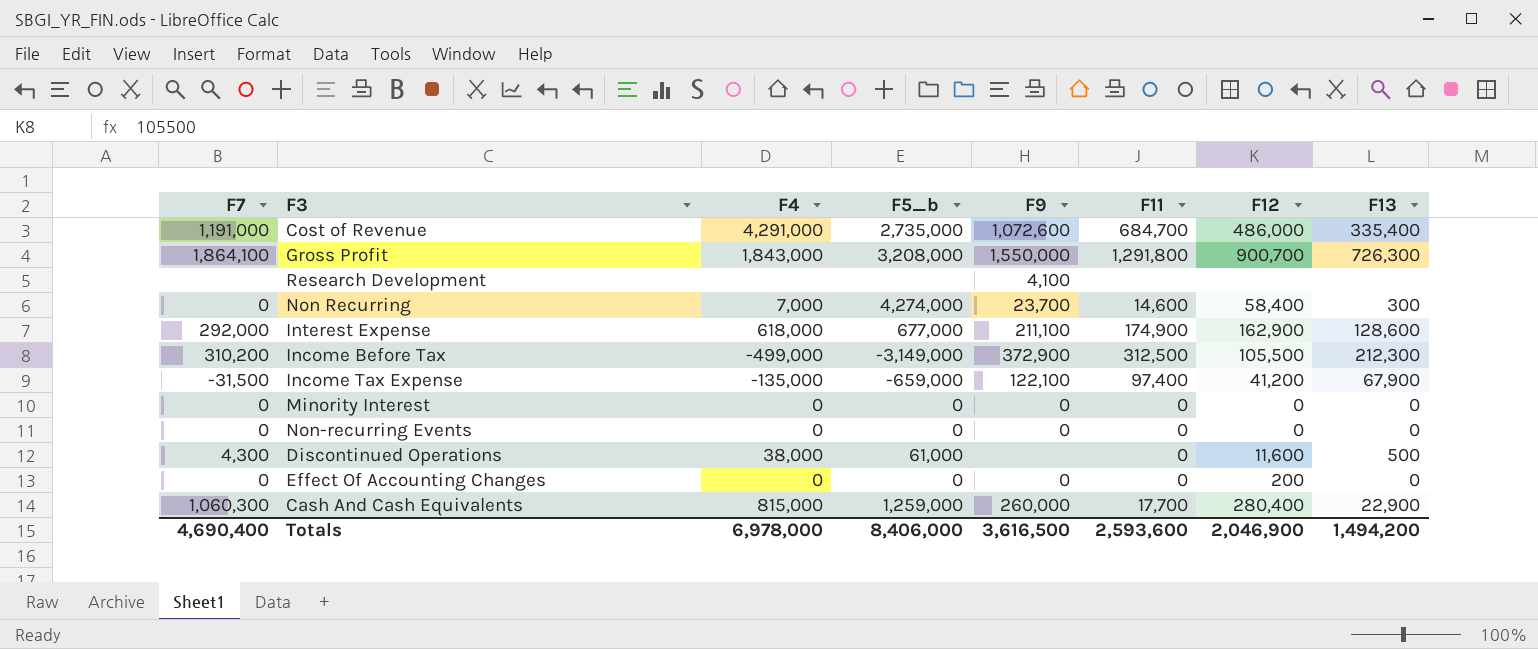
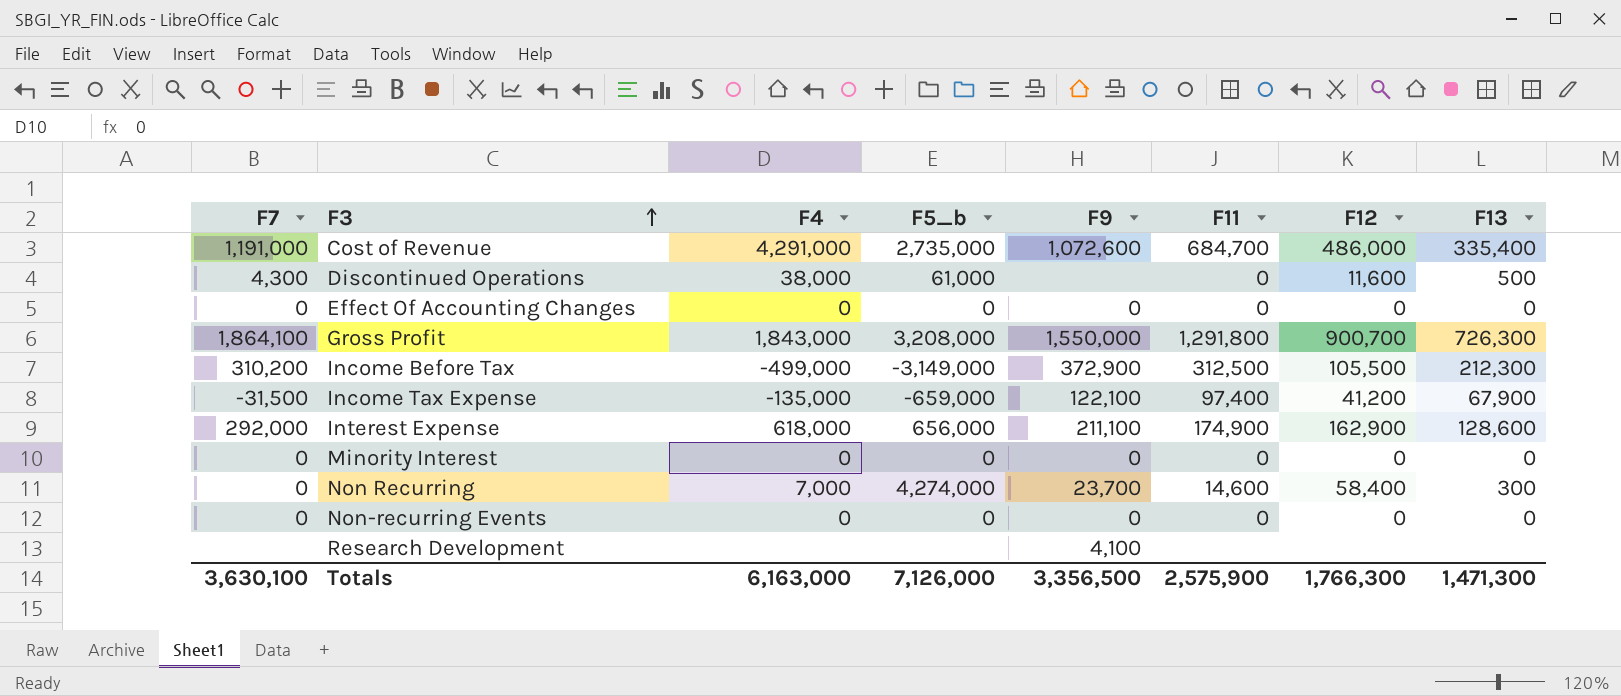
row order: none -> F3 ascending
row Cash And Cash Equivalents: 1,060,300 | 815,000 | 1,259,000 | 260,000 | 17,700 | 280,400 | 22,900 -> none
Effect Of Accounting Changes | F12: 200 -> 0
Interest Expense | F5_b: 677,000 -> 656,000
Totals | F7: 4,690,400 -> 3,630,100
Totals | F4: 6,978,000 -> 6,163,000
Totals | F5_b: 8,406,000 -> 7,126,000
Totals | F9: 3,616,500 -> 3,356,500
Totals | F11: 2,593,600 -> 2,575,900
Totals | F12: 2,046,900 -> 1,766,300
Totals | F13: 1,494,200 -> 1,471,300

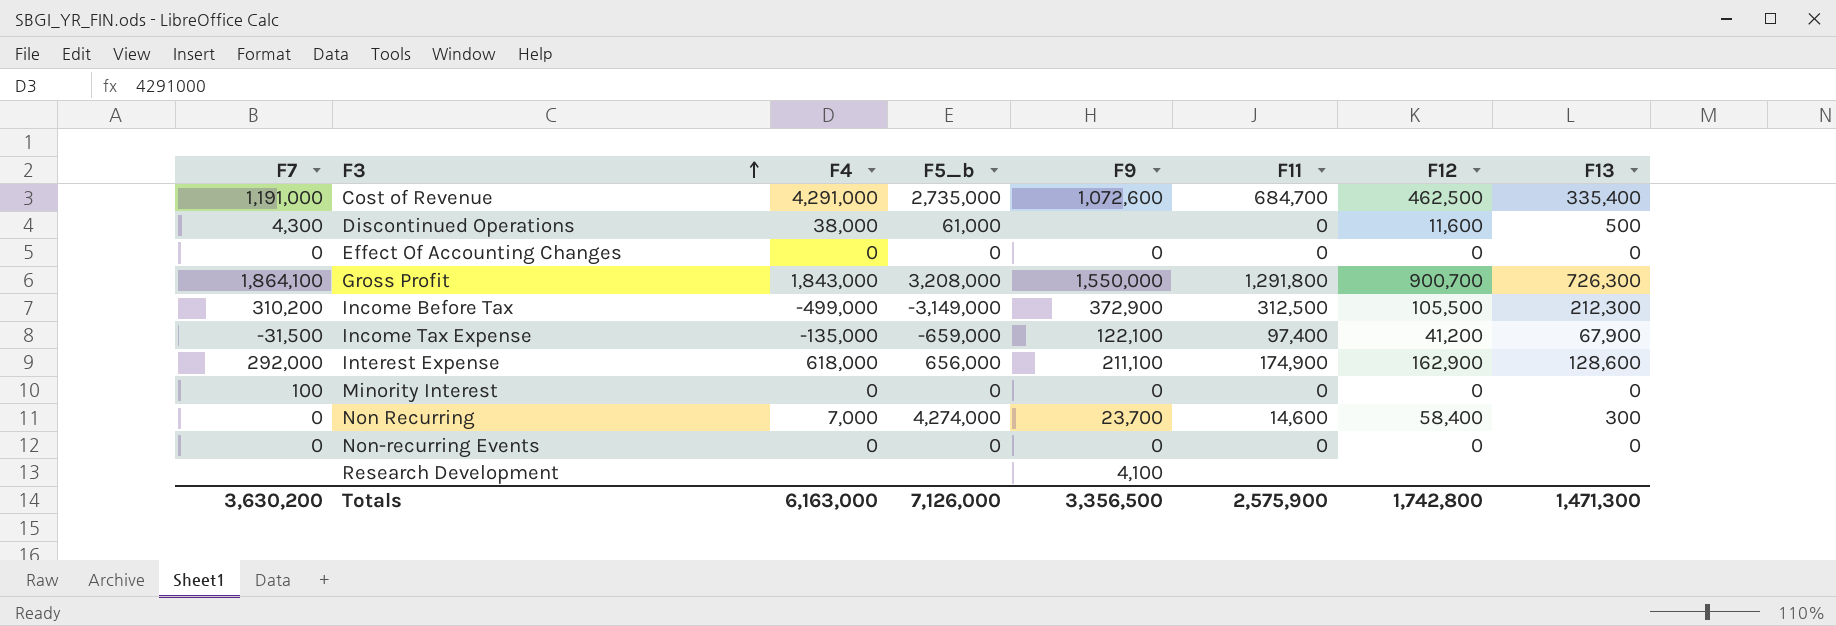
Cost of Revenue | F12: 486,000 -> 462,500
Minority Interest | F7: 0 -> 100
Totals | F7: 3,630,100 -> 3,630,200
Totals | F12: 1,766,300 -> 1,742,800

